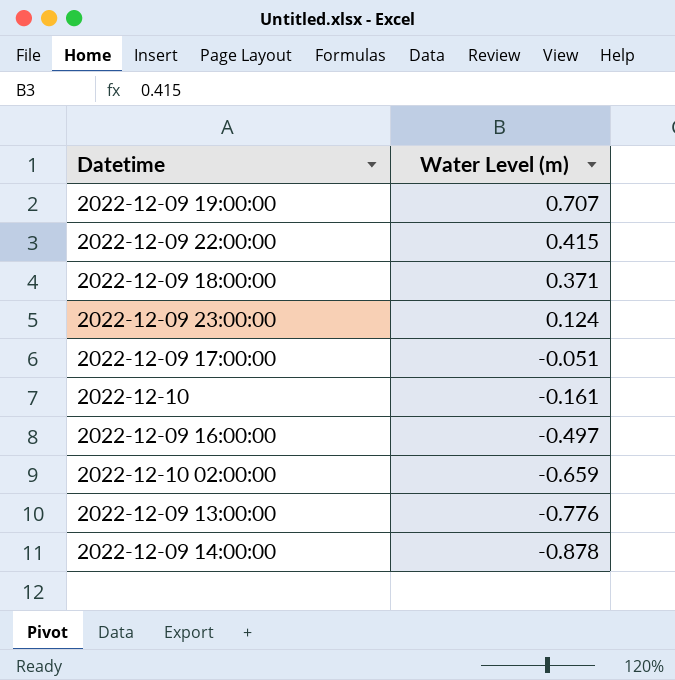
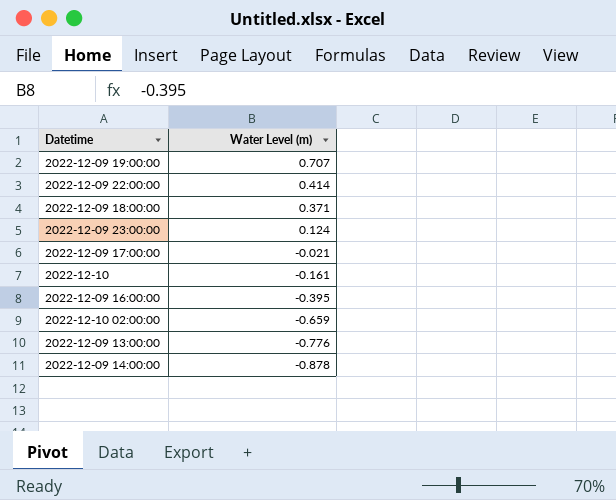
2022-12-09 22:00:00 | Water Level (m): 0.415 -> 0.414
2022-12-09 17:00:00 | Water Level (m): -0.051 -> -0.021
2022-12-09 16:00:00 | Water Level (m): -0.497 -> -0.395

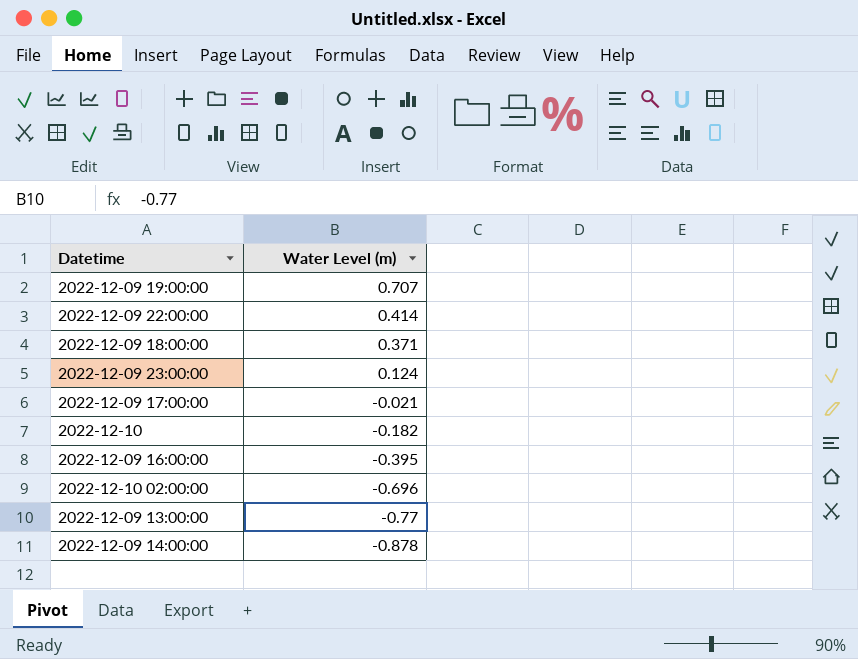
2022-12-10 | Water Level (m): -0.161 -> -0.182
2022-12-10 02:00:00 | Water Level (m): -0.659 -> -0.696
2022-12-09 13:00:00 | Water Level (m): -0.776 -> -0.77

